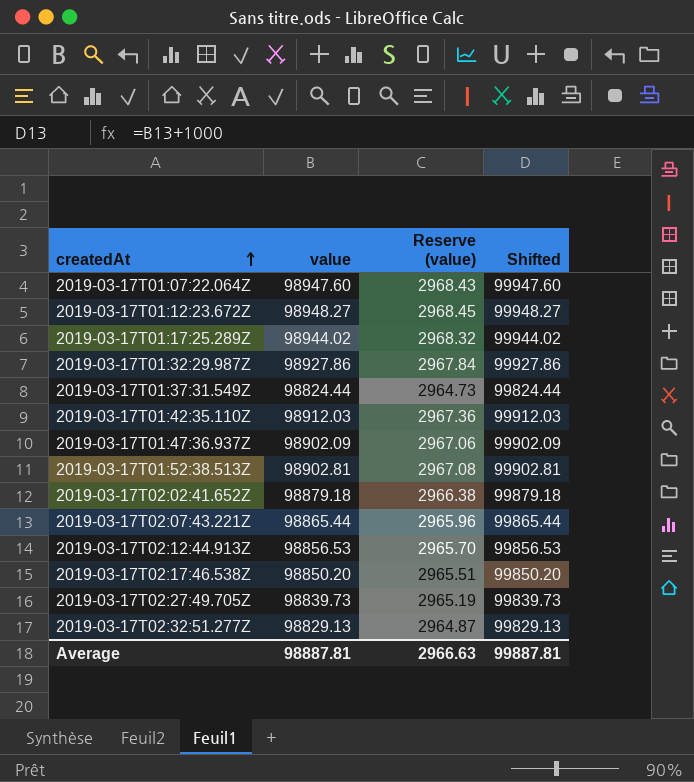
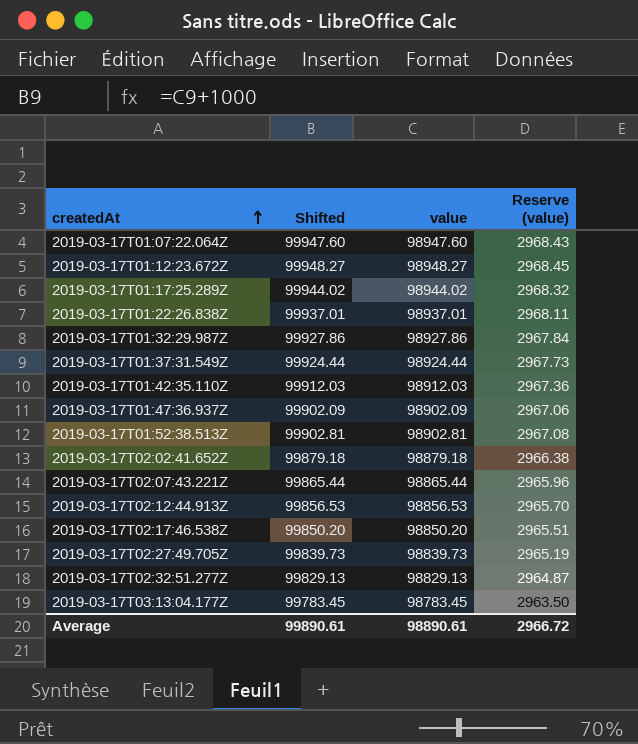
column Shifted | position: 4 -> 2
row 2019-03-17T01:22:26.838Z: none -> 99937.01 | 98937.01 | 2968.11
2019-03-17T01:37:31.549Z | Shifted: 99824.44 -> 99924.44
2019-03-17T01:37:31.549Z | value: 98824.44 -> 98924.44
2019-03-17T01:37:31.549Z | Reserve (value): 2964.73 -> 2967.73
row 2019-03-17T03:13:04.177Z: none -> 99783.45 | 98783.45 | 2963.50
Average | Shifted: 99887.81 -> 99890.61
Average | value: 98887.81 -> 98890.61
Average | Reserve (value): 2966.63 -> 2966.72

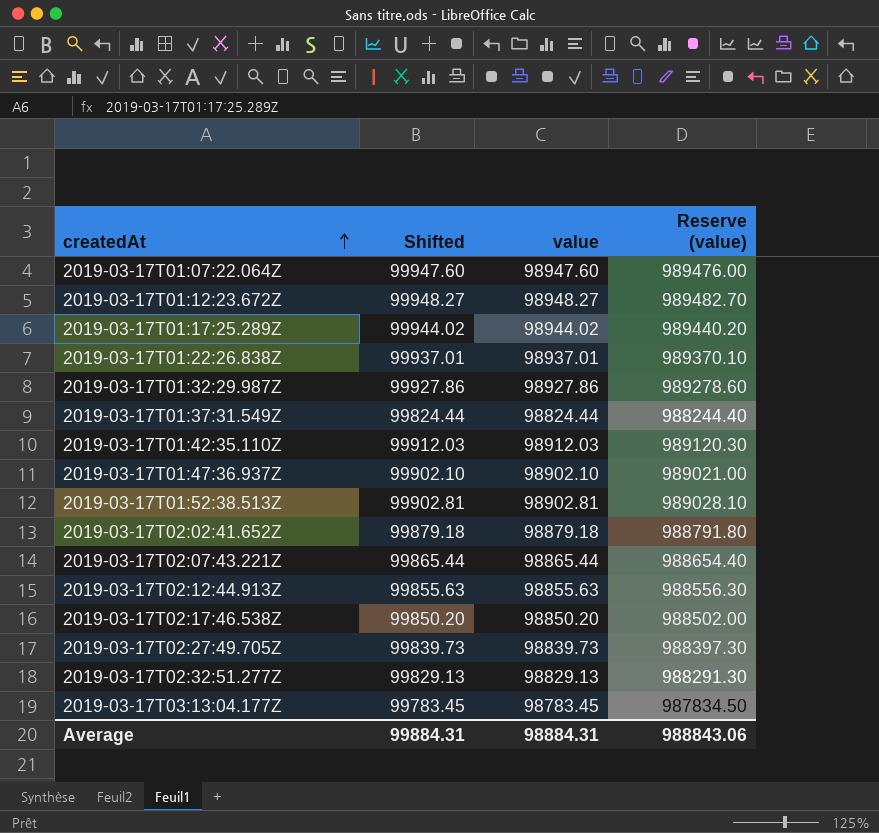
column Reserve (value) | formula: [value] * 0.03 -> [value] * 10
2019-03-17T01:37:31.549Z | Shifted: 99924.44 -> 99824.44
2019-03-17T01:37:31.549Z | value: 98924.44 -> 98824.44
2019-03-17T01:47:36.937Z | Shifted: 99902.09 -> 99902.10
2019-03-17T01:47:36.937Z | value: 98902.09 -> 98902.10
2019-03-17T02:12:44.913Z | Shifted: 99856.53 -> 99855.63
2019-03-17T02:12:44.913Z | value: 98856.53 -> 98855.63
Average | Shifted: 99890.61 -> 99884.31
Average | value: 98890.61 -> 98884.31
Average | Reserve (value): 2966.72 -> 988843.06

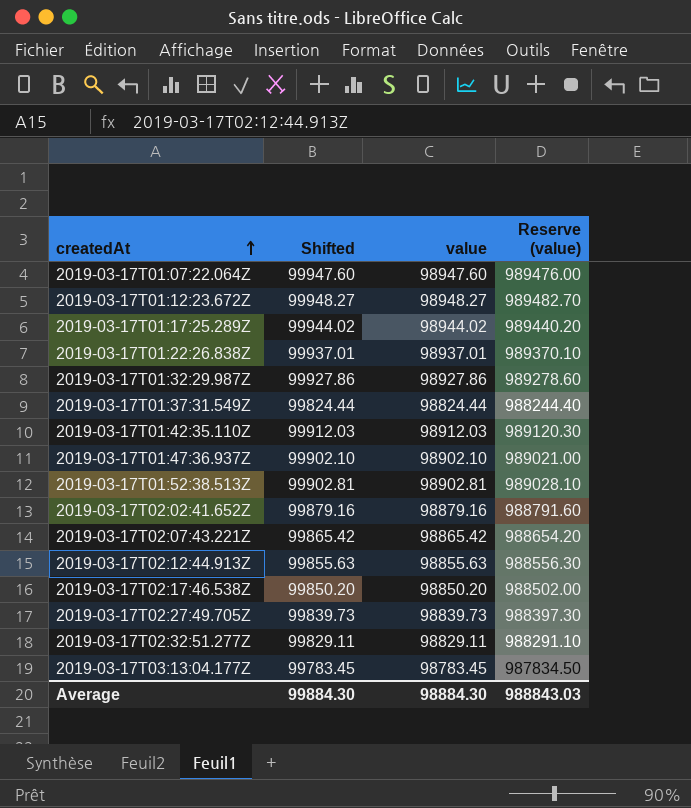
2019-03-17T02:02:41.652Z | Shifted: 99879.18 -> 99879.16
2019-03-17T02:02:41.652Z | value: 98879.18 -> 98879.16
2019-03-17T02:02:41.652Z | Reserve (value): 988791.80 -> 988791.60
2019-03-17T02:07:43.221Z | Shifted: 99865.44 -> 99865.42
2019-03-17T02:07:43.221Z | value: 98865.44 -> 98865.42
2019-03-17T02:07:43.221Z | Reserve (value): 988654.40 -> 988654.20
2019-03-17T02:32:51.277Z | Shifted: 99829.13 -> 99829.11
2019-03-17T02:32:51.277Z | value: 98829.13 -> 98829.11
2019-03-17T02:32:51.277Z | Reserve (value): 988291.30 -> 988291.10
Average | Shifted: 99884.31 -> 99884.30
Average | value: 98884.31 -> 98884.30
Average | Reserve (value): 988843.06 -> 988843.03

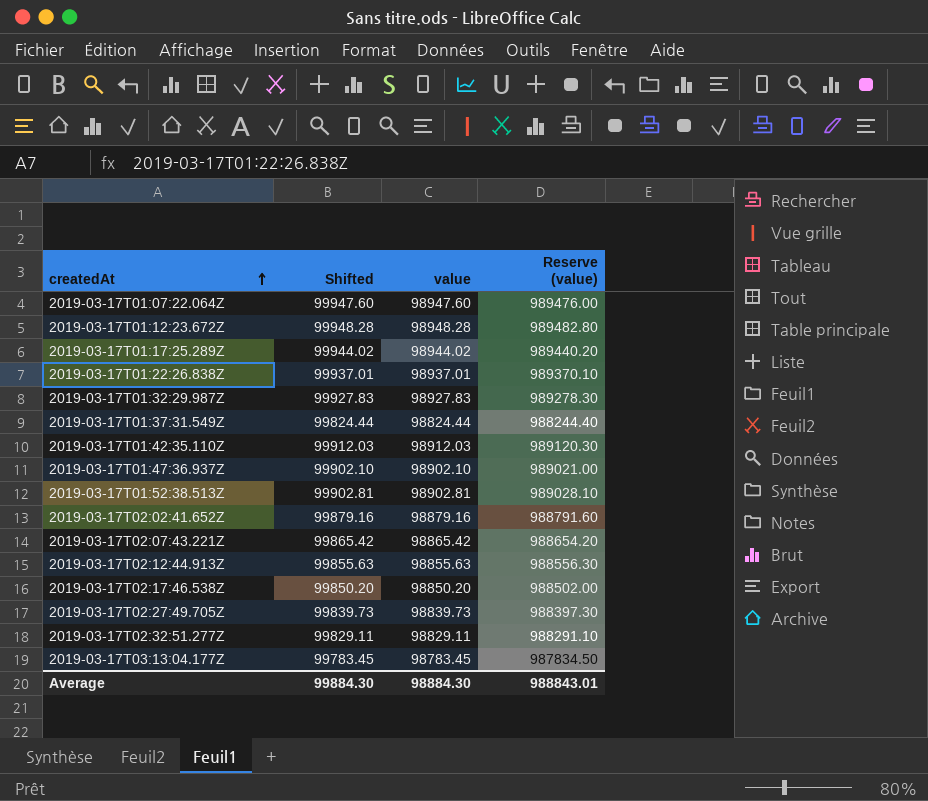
2019-03-17T01:12:23.672Z | Shifted: 99948.27 -> 99948.28
2019-03-17T01:12:23.672Z | value: 98948.27 -> 98948.28
2019-03-17T01:12:23.672Z | Reserve (value): 989482.70 -> 989482.80
2019-03-17T01:32:29.987Z | Shifted: 99927.86 -> 99927.83
2019-03-17T01:32:29.987Z | value: 98927.86 -> 98927.83
2019-03-17T01:32:29.987Z | Reserve (value): 989278.60 -> 989278.30
Average | Reserve (value): 988843.03 -> 988843.01

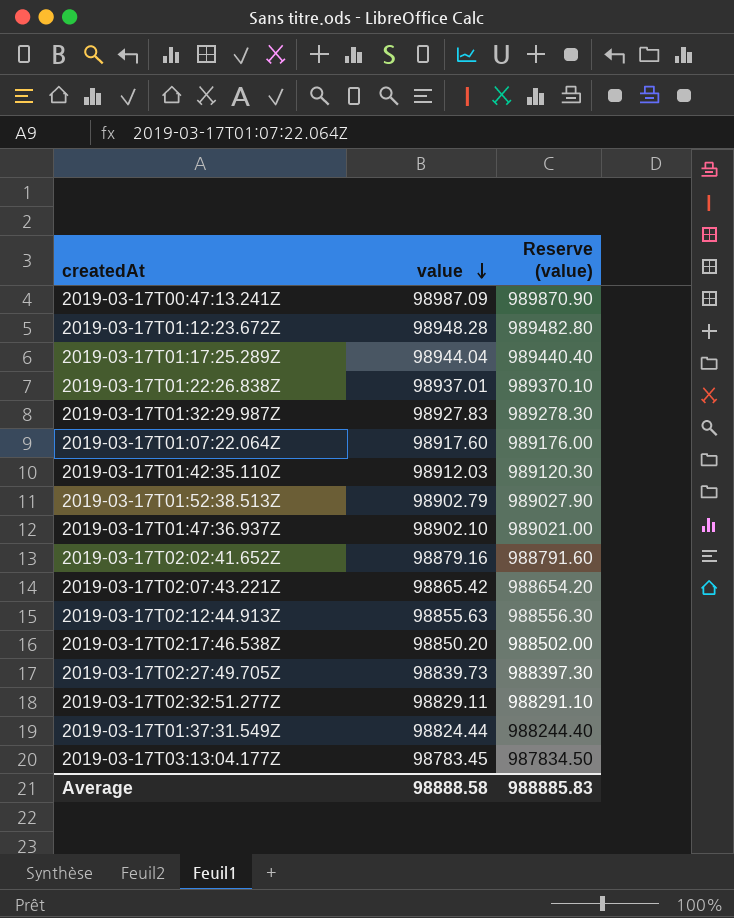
row order: createdAt ascending -> value descending
column Shifted | formula: [value] + 1000 -> none
row 2019-03-17T00:47:13.241Z: none -> 98987.09 | 989870.90
2019-03-17T01:17:25.289Z | value: 98944.02 -> 98944.04
2019-03-17T01:17:25.289Z | Reserve (value): 989440.20 -> 989440.40
2019-03-17T01:07:22.064Z | value: 98947.60 -> 98917.60
2019-03-17T01:07:22.064Z | Reserve (value): 989476.00 -> 989176.00
2019-03-17T01:52:38.513Z | value: 98902.81 -> 98902.79
2019-03-17T01:52:38.513Z | Reserve (value): 989028.10 -> 989027.90
Average | value: 98884.30 -> 98888.58
Average | Reserve (value): 988843.01 -> 988885.83

